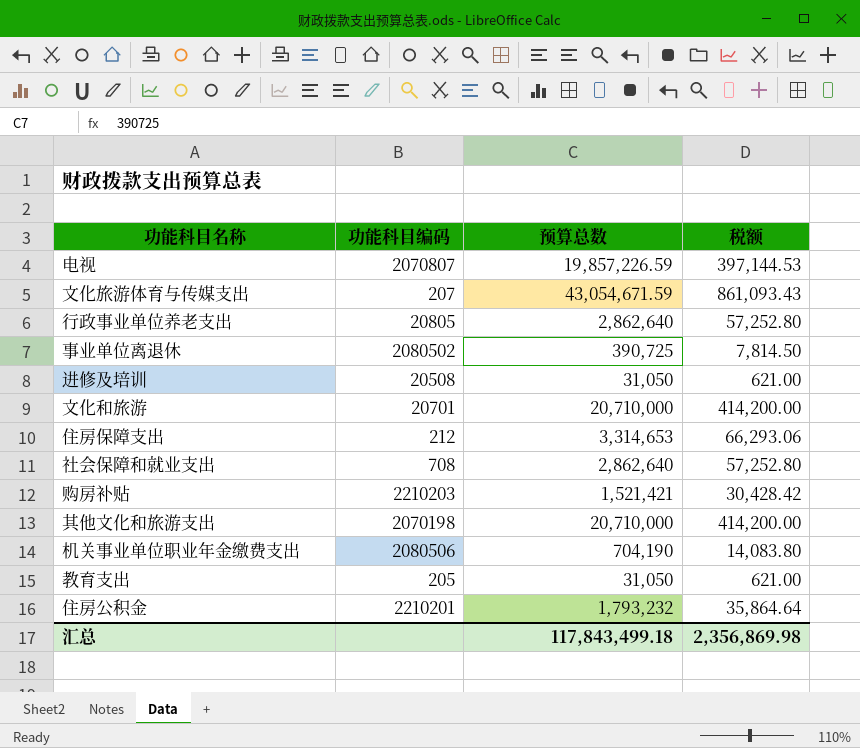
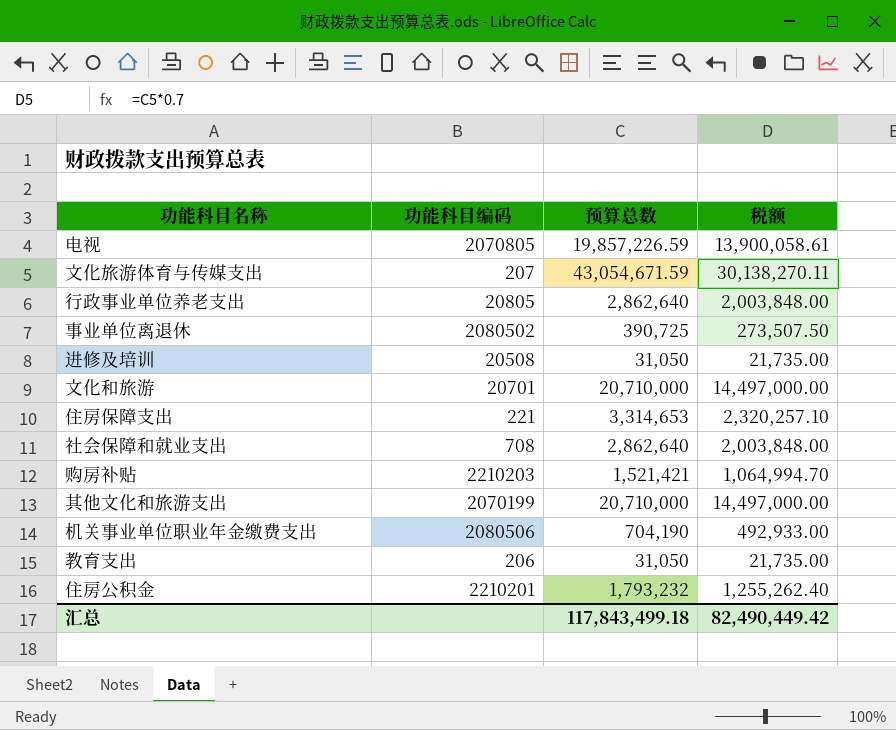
column 税额 | formula: [预算总数] * 0.02 -> [预算总数] * 0.7
电视 | 功能科目编码: 2070807 -> 2070805
住房保障支出 | 功能科目编码: 212 -> 221
其他文化和旅游支出 | 功能科目编码: 2070198 -> 2070199
教育支出 | 功能科目编码: 205 -> 206
汇总 | 税额: 2,356,869.98 -> 82,490,449.42

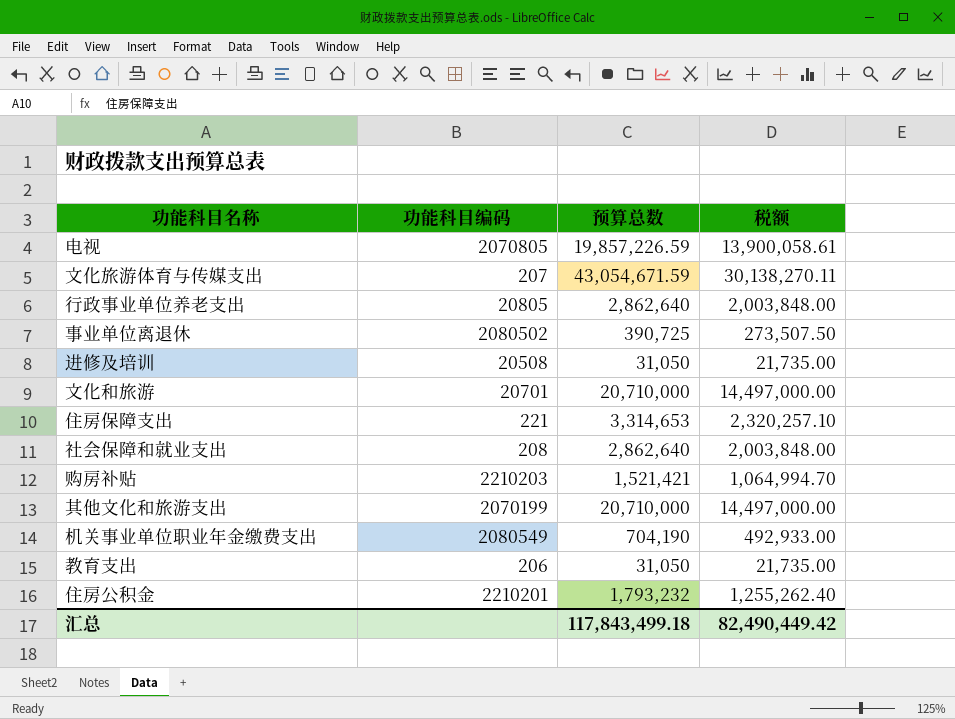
社会保障和就业支出 | 功能科目编码: 708 -> 208
机关事业单位职业年金缴费支出 | 功能科目编码: 2080506 -> 2080549

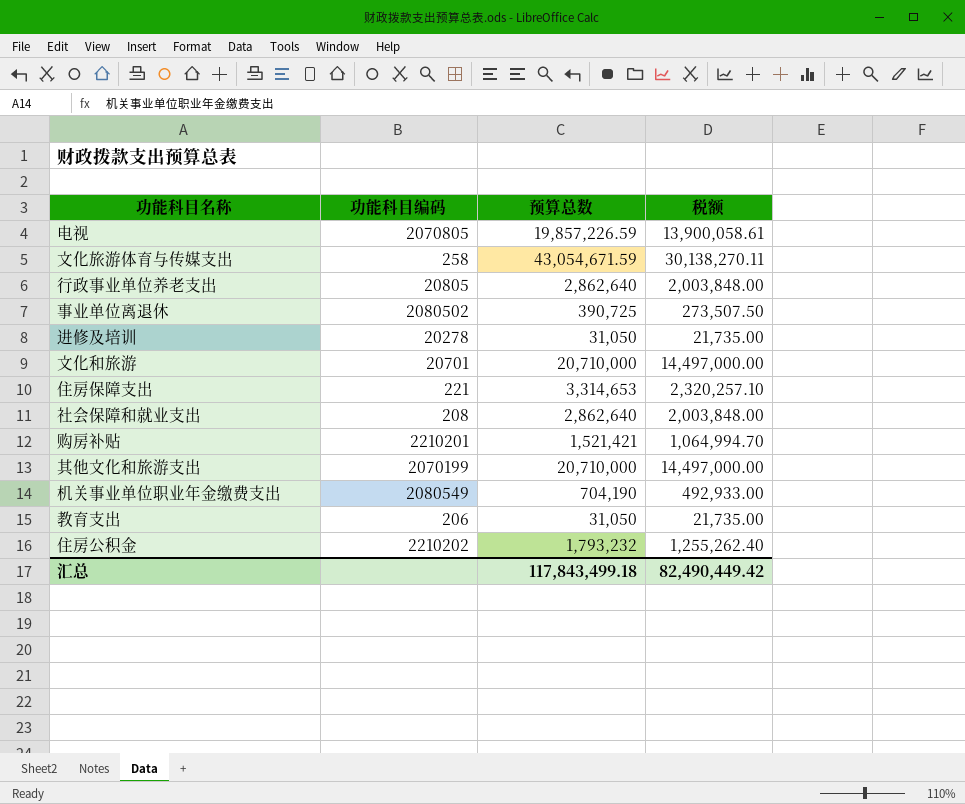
文化旅游体育与传媒支出 | 功能科目编码: 207 -> 258
进修及培训 | 功能科目编码: 20508 -> 20278
购房补贴 | 功能科目编码: 2210203 -> 2210201
住房公积金 | 功能科目编码: 2210201 -> 2210202

